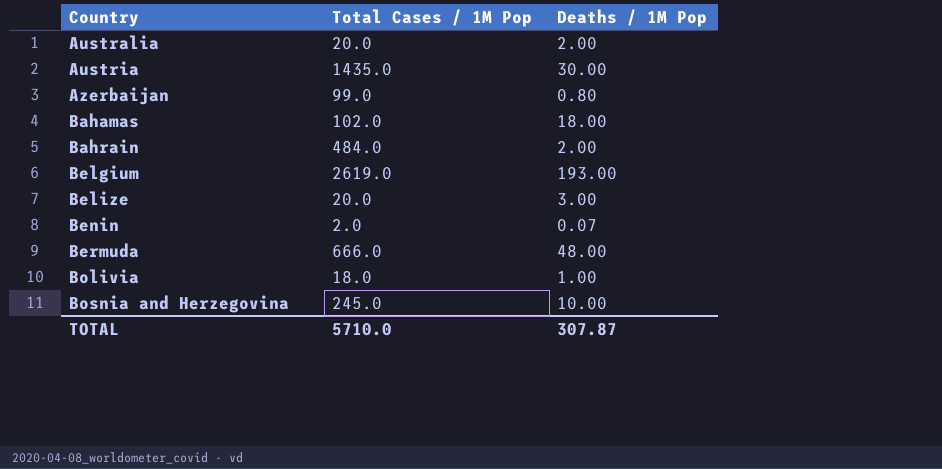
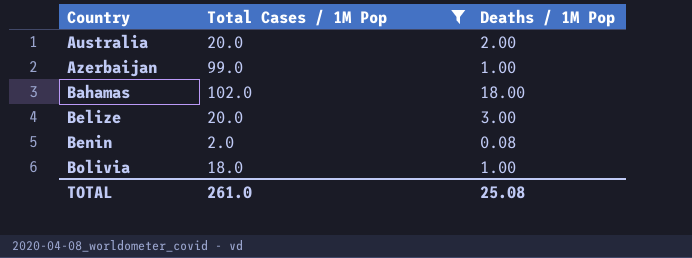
filter: none -> Total Cases / 1M Pop <= 102.0
Azerbaijan | Deaths / 1M Pop: 0.80 -> 1.00
Benin | Deaths / 1M Pop: 0.07 -> 0.08
TOTAL | Total Cases / 1M Pop: 5710.0 -> 261.0
TOTAL | Deaths / 1M Pop: 307.87 -> 25.08

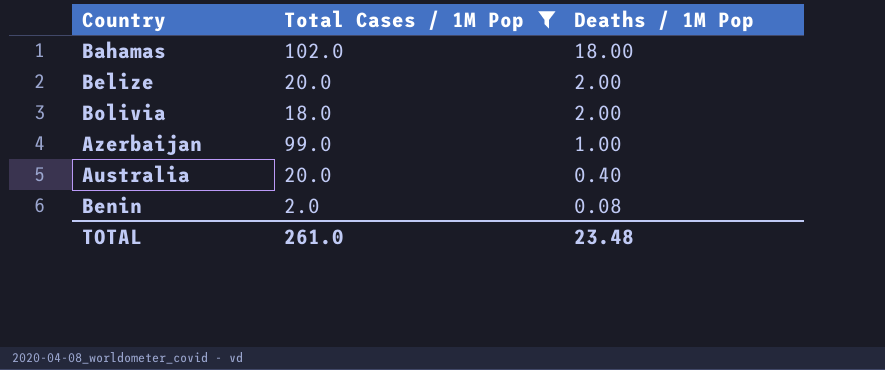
row order: Country ascending -> Deaths / 1M Pop descending
Belize | Deaths / 1M Pop: 3.00 -> 2.00
Bolivia | Deaths / 1M Pop: 1.00 -> 2.00
Australia | Deaths / 1M Pop: 2.00 -> 0.40
TOTAL | Deaths / 1M Pop: 25.08 -> 23.48

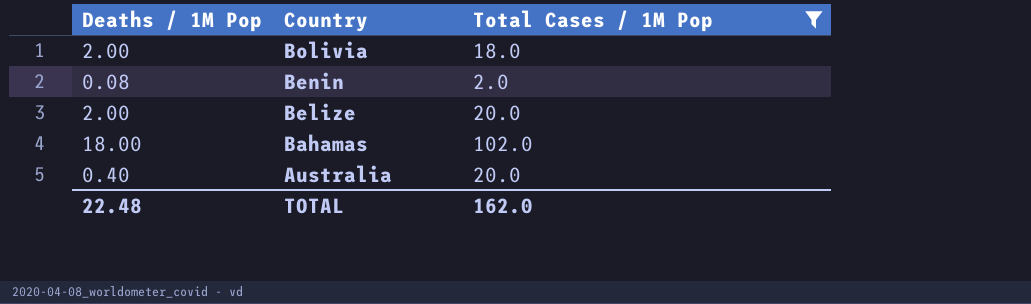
row order: Deaths / 1M Pop descending -> Country descending
column Deaths / 1M Pop | position: 3 -> 1
row Azerbaijan: 99.0 | 1.00 -> none
TOTAL | Deaths / 1M Pop: 23.48 -> 22.48
TOTAL | Total Cases / 1M Pop: 261.0 -> 162.0

